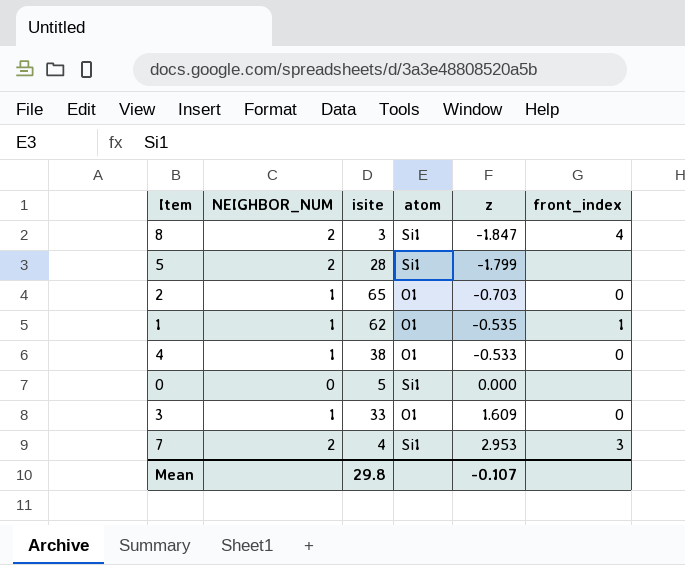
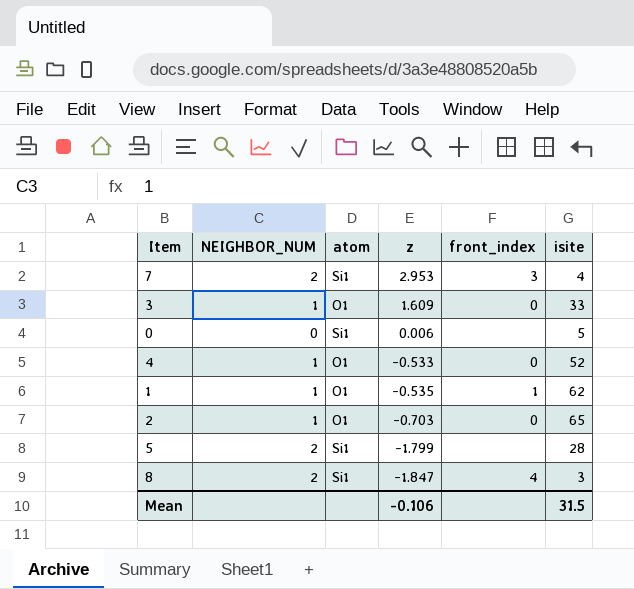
row order: z ascending -> z descending
column isite | position: 3 -> 6
0 | z: 0.000 -> 0.006
4 | isite: 38 -> 52
Mean | z: -0.107 -> -0.106
Mean | isite: 29.8 -> 31.5

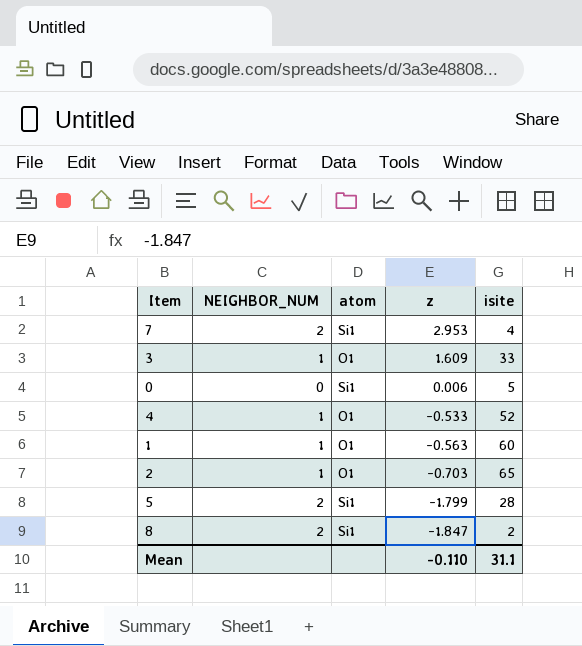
column front_index | position: 5 -> none
1 | z: -0.535 -> -0.563
1 | isite: 62 -> 60
8 | isite: 3 -> 2
Mean | z: -0.106 -> -0.110
Mean | isite: 31.5 -> 31.1

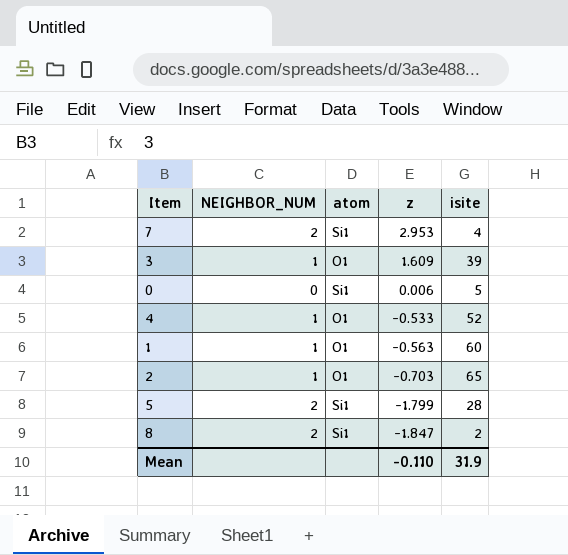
3 | isite: 33 -> 39
Mean | isite: 31.1 -> 31.9

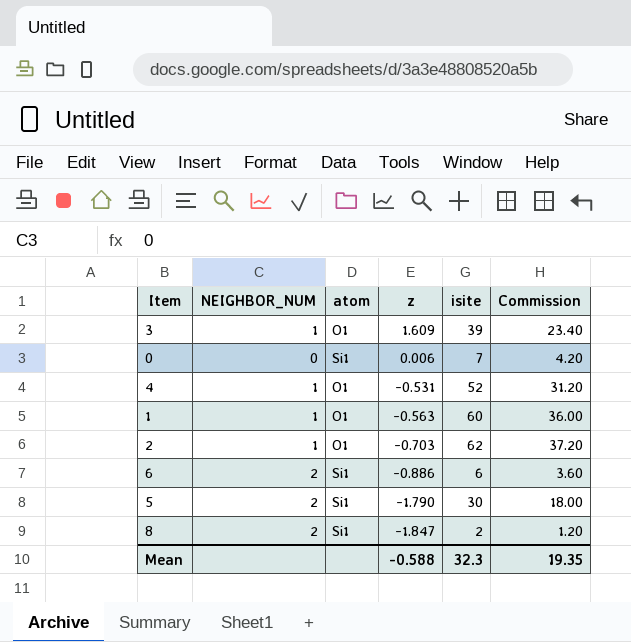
column Commission | formula: none -> [isite] * 0.6
row 7: 2 | Si1 | 2.953 | 4 -> none
0 | isite: 5 -> 7
4 | z: -0.533 -> -0.531
2 | isite: 65 -> 62
row 6: none -> 2 | Si1 | -0.886 | 6 | 3.60
5 | z: -1.799 -> -1.790
5 | isite: 28 -> 30
Mean | z: -0.110 -> -0.588
Mean | isite: 31.9 -> 32.3

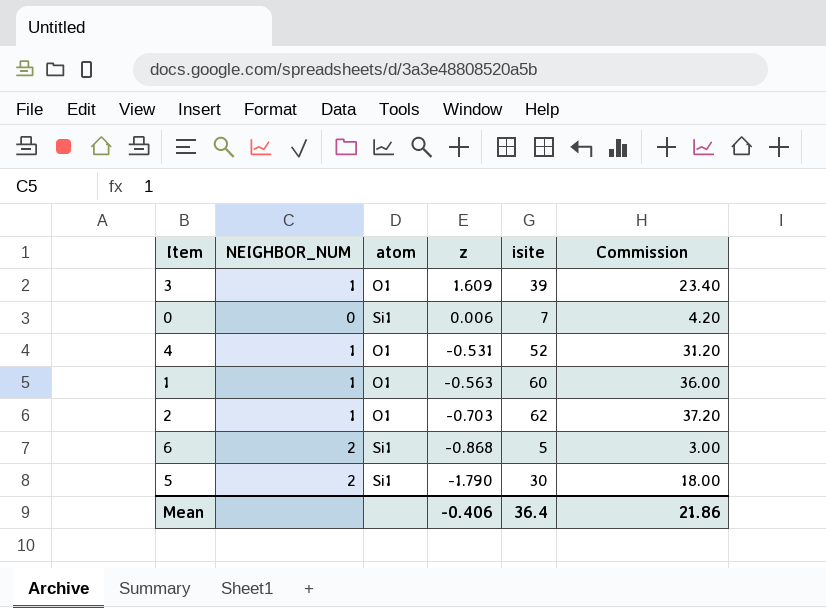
row 8: 2 | Si1 | -1.847 | 2 | 1.20 -> none
6 | z: -0.886 -> -0.868
6 | isite: 6 -> 5
6 | Commission: 3.60 -> 3.00
Mean | z: -0.588 -> -0.406
Mean | isite: 32.3 -> 36.4
Mean | Commission: 19.35 -> 21.86

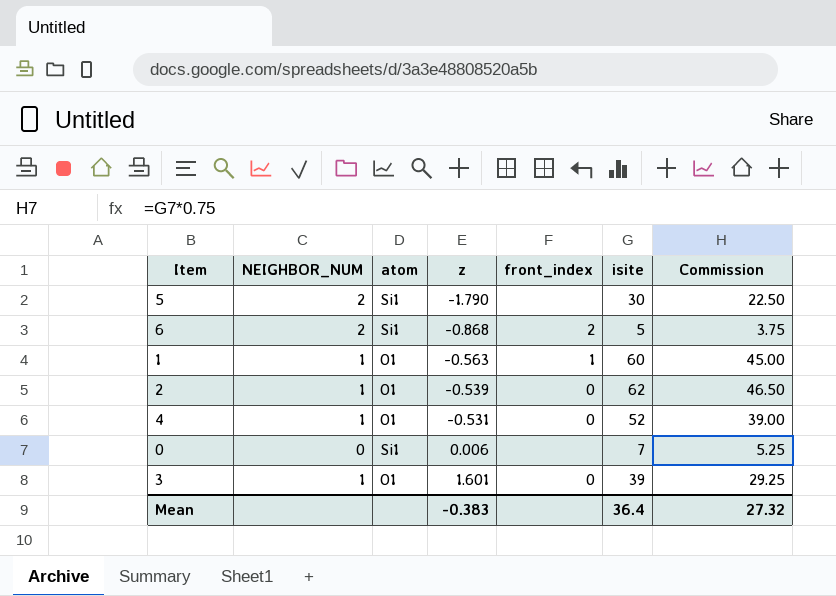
row order: z descending -> z ascending
column front_index | position: none -> 5
column Commission | formula: [isite] * 0.6 -> [isite] * 0.75
2 | z: -0.703 -> -0.539
3 | z: 1.609 -> 1.601
Mean | z: -0.406 -> -0.383
Mean | Commission: 21.86 -> 27.32

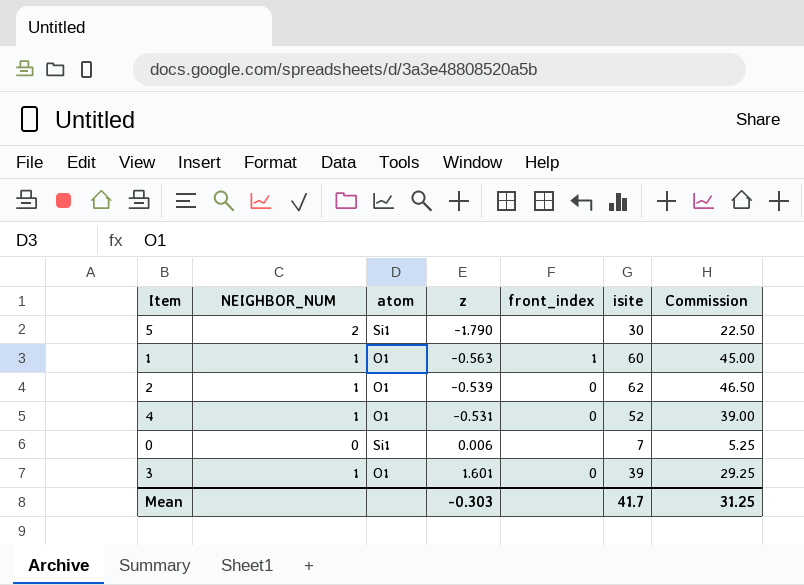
row 6: 2 | Si1 | -0.868 | 2 | 5 | 3.75 -> none
Mean | z: -0.383 -> -0.303
Mean | isite: 36.4 -> 41.7
Mean | Commission: 27.32 -> 31.25

